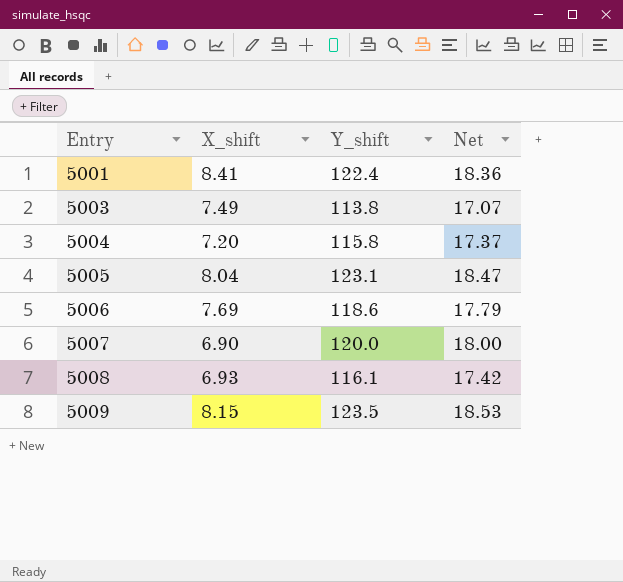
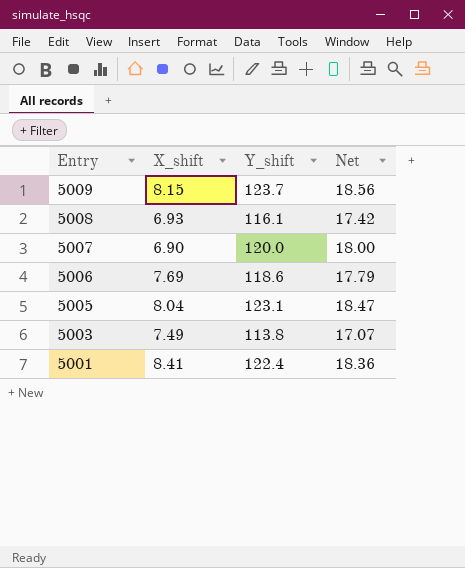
row order: Entry ascending -> Entry descending
row 5004: 7.20 | 115.8 | 17.37 -> none
5009 | Y_shift: 123.5 -> 123.7
5009 | Net: 18.53 -> 18.56

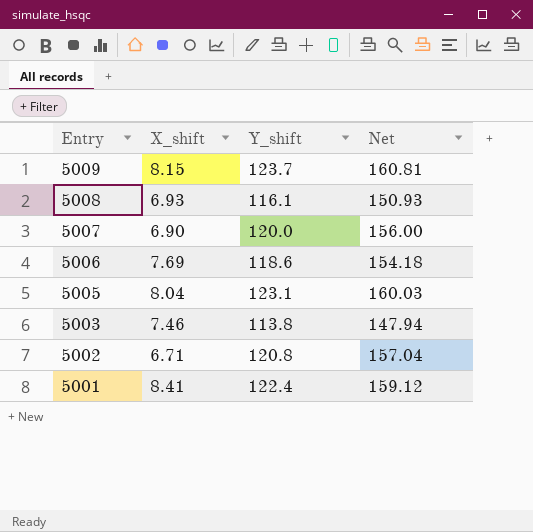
column Net | formula: [Y_shift] * 0.15 -> [Y_shift] * 1.3
5003 | X_shift: 7.49 -> 7.46
row 5002: none -> 6.71 | 120.8 | 157.04

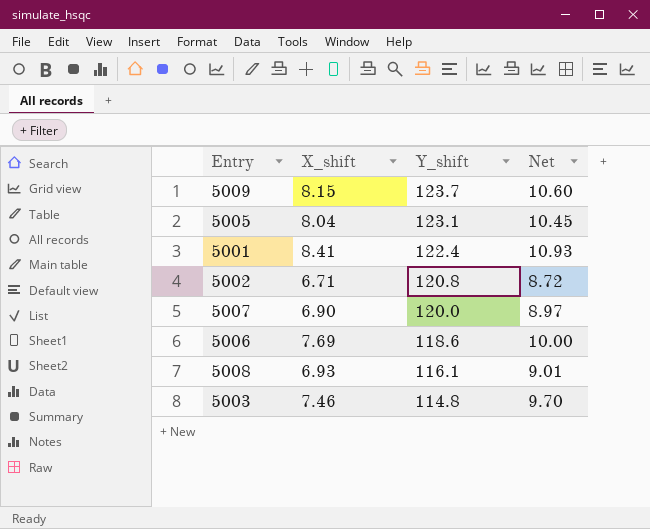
row order: Entry descending -> Y_shift descending
column Net | formula: [Y_shift] * 1.3 -> [X_shift] * 1.3
5003 | Y_shift: 113.8 -> 114.8

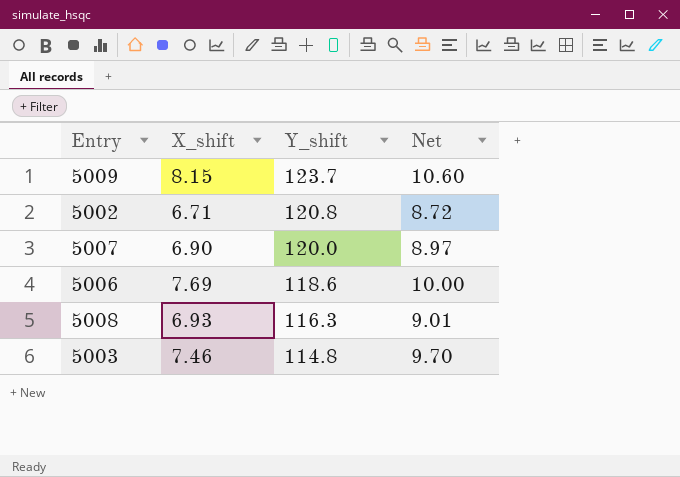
row 5005: 8.04 | 123.1 | 10.45 -> none
row 5001: 8.41 | 122.4 | 10.93 -> none
5008 | Y_shift: 116.1 -> 116.3

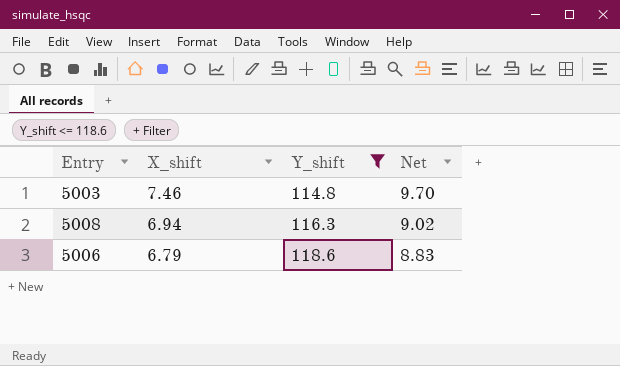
filter: none -> Y_shift <= 118.6
row order: Y_shift descending -> X_shift descending
5008 | X_shift: 6.93 -> 6.94
5008 | Net: 9.01 -> 9.02
5006 | X_shift: 7.69 -> 6.79
5006 | Net: 10.00 -> 8.83

